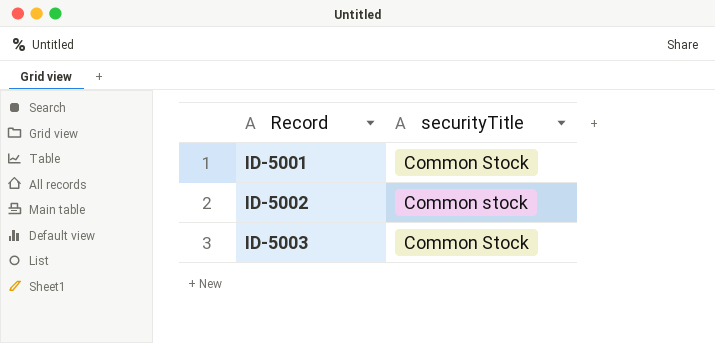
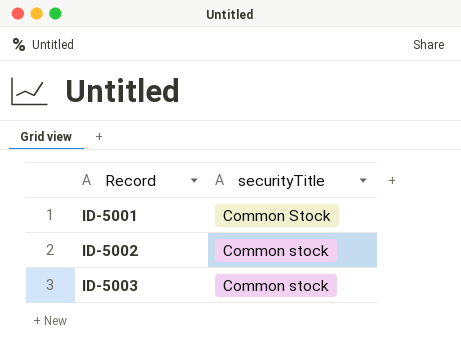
ID-5003 | securityTitle: Common Stock -> Common stock

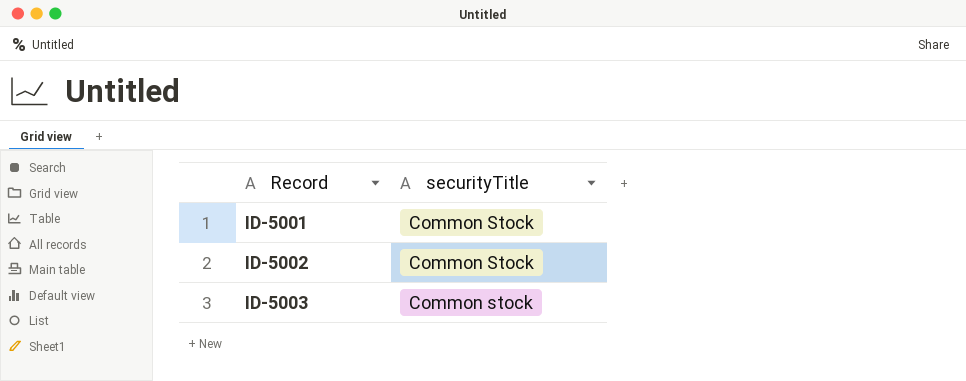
ID-5002 | securityTitle: Common stock -> Common Stock

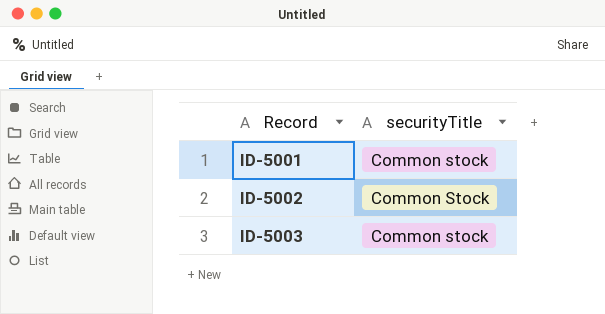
ID-5001 | securityTitle: Common Stock -> Common stock

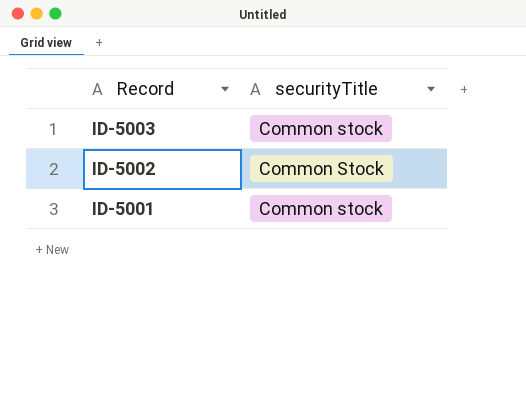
row order: Record ascending -> Record descending

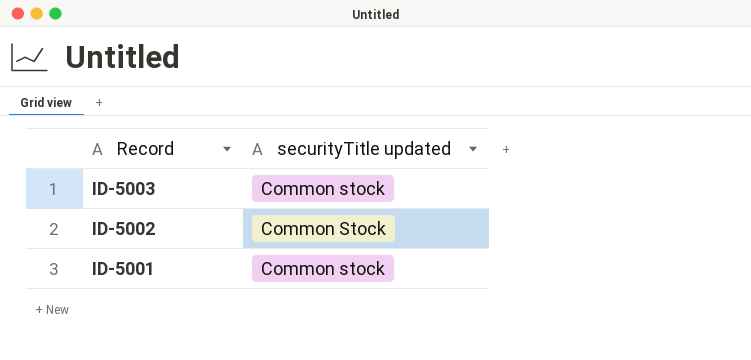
column name: securityTitle -> securityTitle updated

